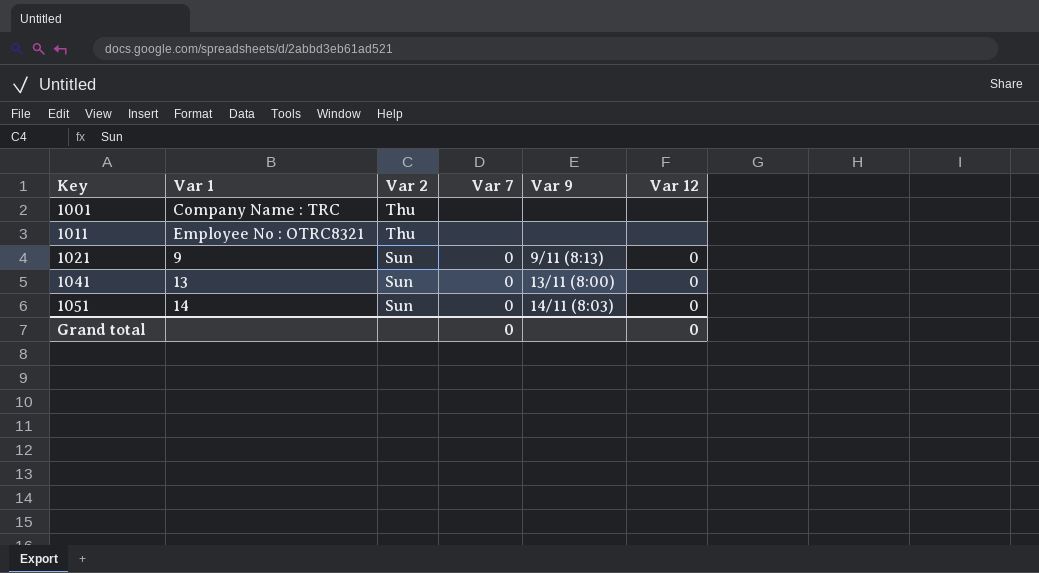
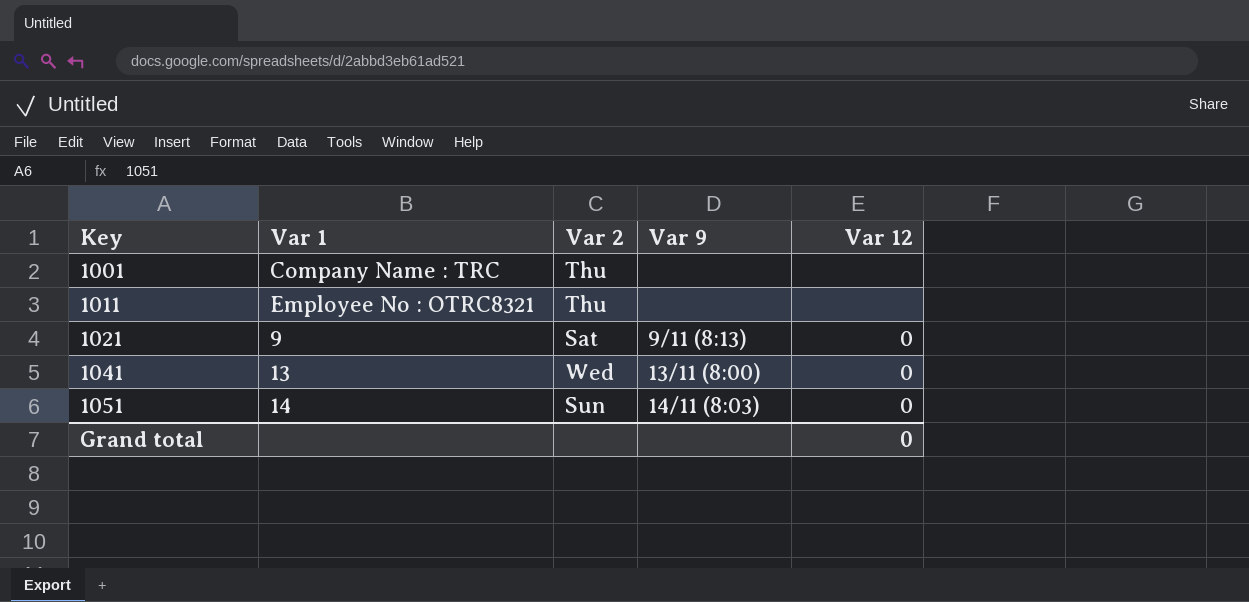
column Var 7 | position: 4 -> none
1021 | Var 2: Sun -> Sat
1041 | Var 2: Sun -> Wed

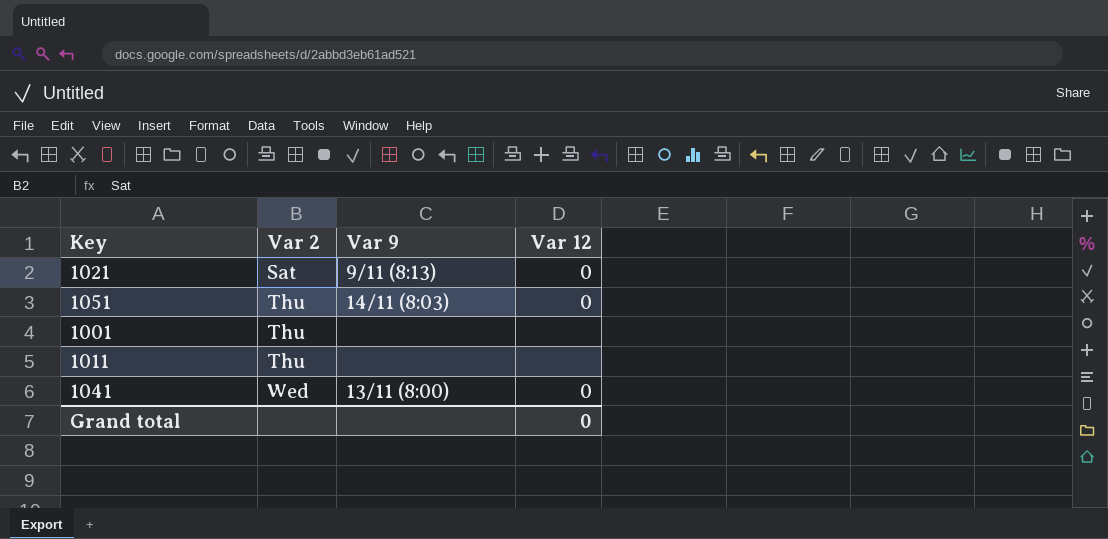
row order: Key ascending -> Var 2 ascending
column Var 1 | position: 2 -> none
1051 | Var 2: Sun -> Thu

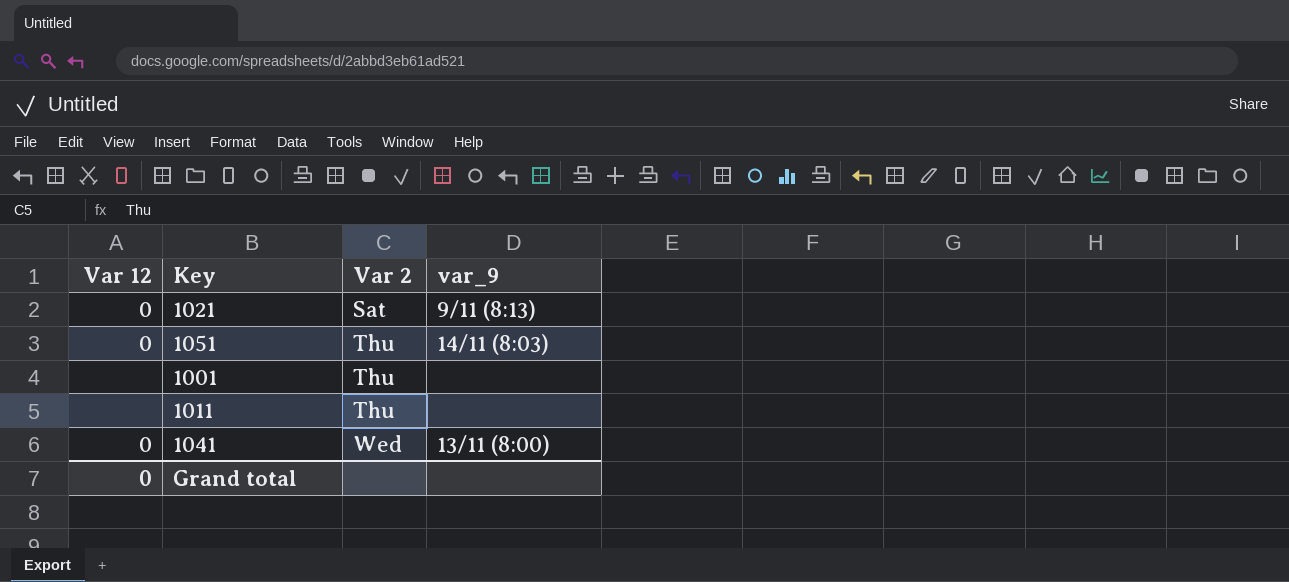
column Var 12 | position: 4 -> 1
column name: Var 9 -> var_9

